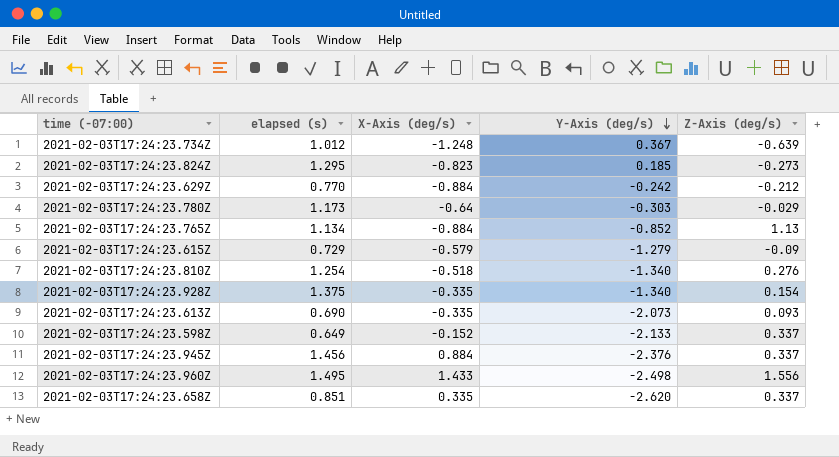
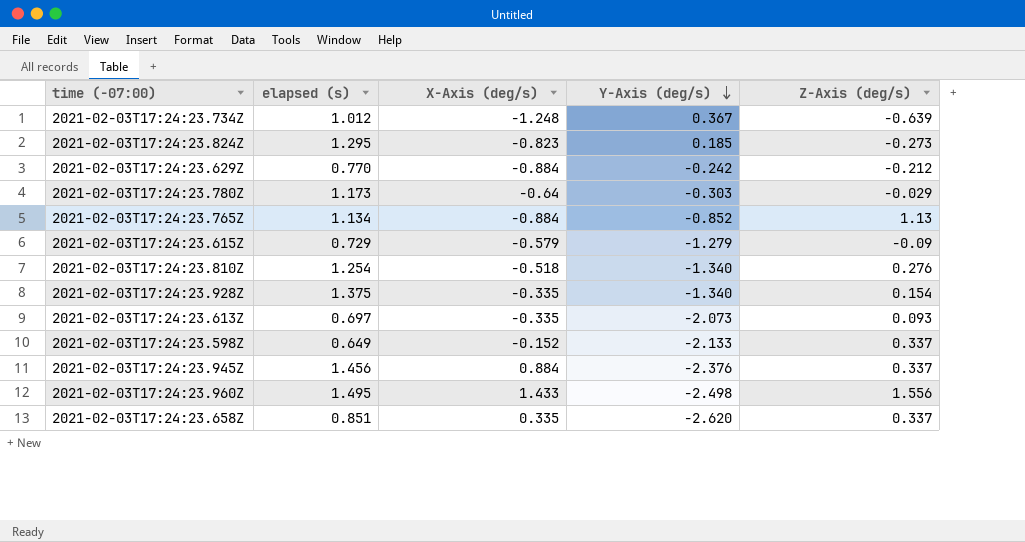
2021-02-03T17:24:23.613Z | elapsed (s): 0.690 -> 0.697

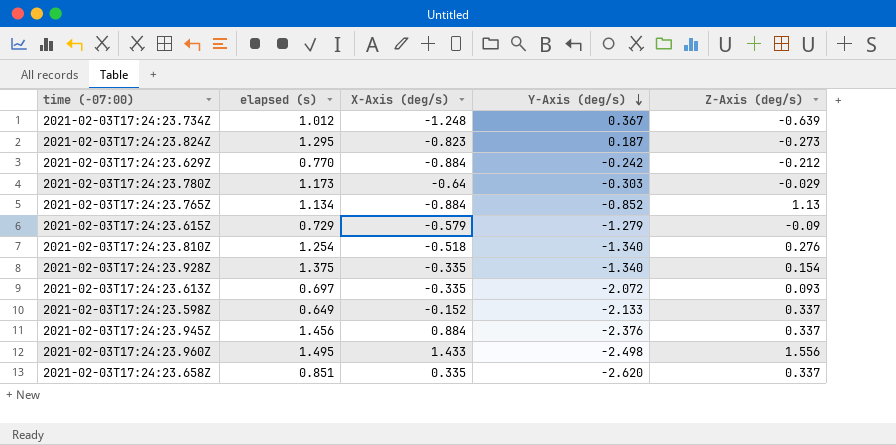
2021-02-03T17:24:23.824Z | Y-Axis (deg/s): 0.185 -> 0.187
2021-02-03T17:24:23.613Z | Y-Axis (deg/s): -2.073 -> -2.072

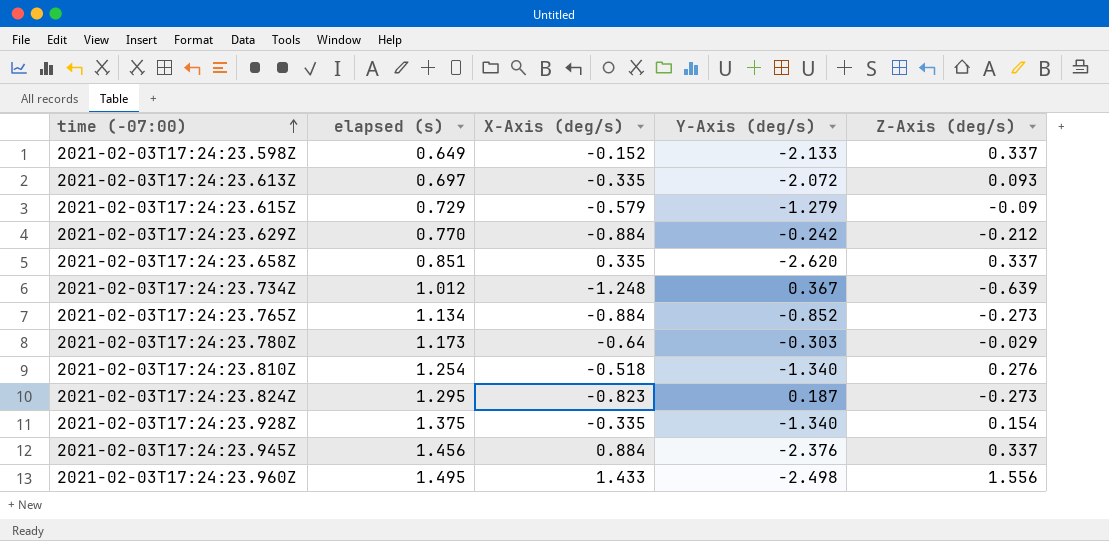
row order: Y-Axis (deg/s) descending -> time (-07:00) ascending
2021-02-03T17:24:23.765Z | Z-Axis (deg/s): 1.13 -> -0.273

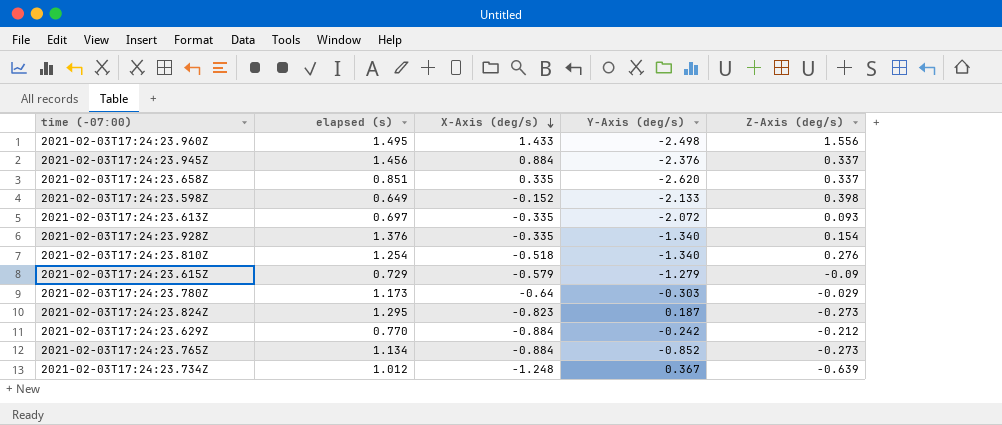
row order: time (-07:00) ascending -> X-Axis (deg/s) descending
2021-02-03T17:24:23.598Z | Z-Axis (deg/s): 0.337 -> 0.398
2021-02-03T17:24:23.928Z | elapsed (s): 1.375 -> 1.376

